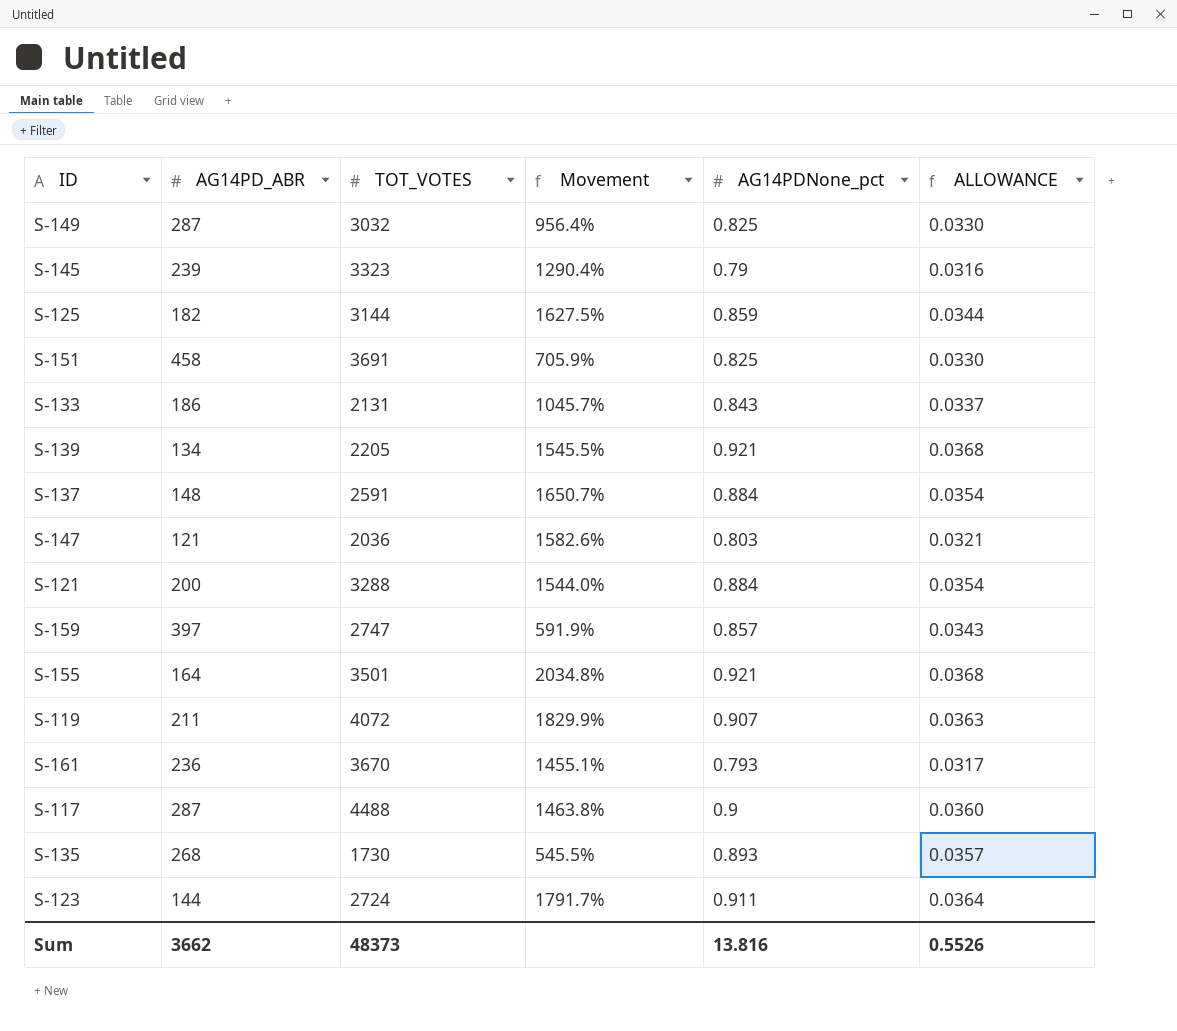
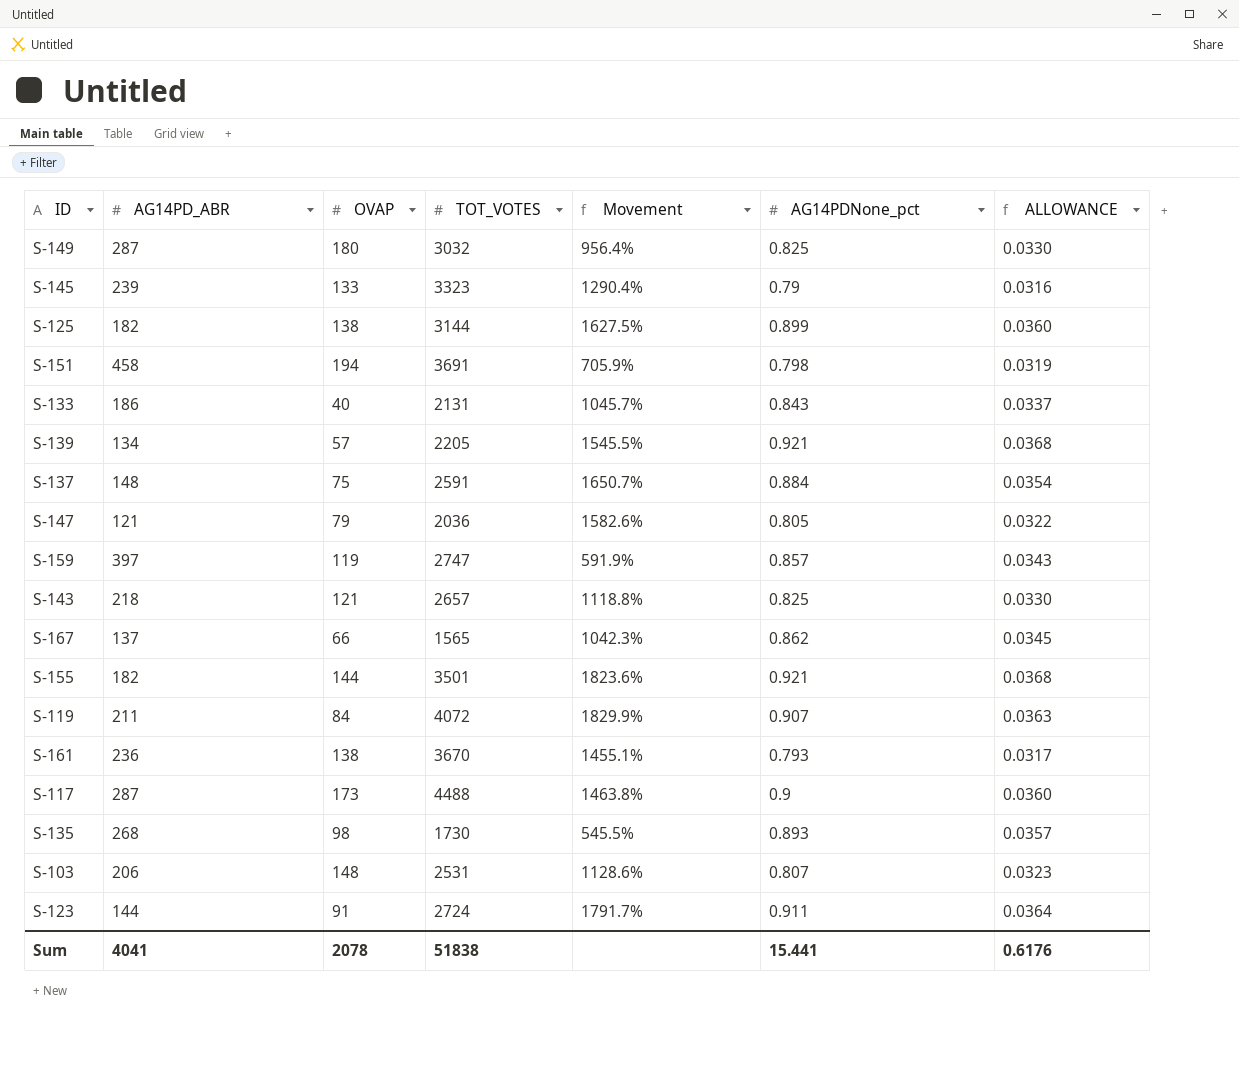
column OVAP | position: none -> 3
row S-121: 200 | 3288 | 1544.0% | 0.884 | 0.0354 -> none
S-125 | AG14PDNone_pct: 0.859 -> 0.899
S-125 | ALLOWANCE: 0.0344 -> 0.0360
S-151 | AG14PDNone_pct: 0.825 -> 0.798
S-151 | ALLOWANCE: 0.0330 -> 0.0319
S-147 | AG14PDNone_pct: 0.803 -> 0.805
S-147 | ALLOWANCE: 0.0321 -> 0.0322
row S-143: none -> 218 | 121 | 2657 | 1118.8% | 0.825 | 0.0330
row S-167: none -> 137 | 66 | 1565 | 1042.3% | 0.862 | 0.0345
S-155 | AG14PD_ABR: 164 -> 182
S-155 | Movement: 2034.8% -> 1823.6%
row S-103: none -> 206 | 148 | 2531 | 1128.6% | 0.807 | 0.0323
Sum | AG14PD_ABR: 3662 -> 4041
Sum | TOT_VOTES: 48373 -> 51838
Sum | AG14PDNone_pct: 13.816 -> 15.441
Sum | ALLOWANCE: 0.5526 -> 0.6176

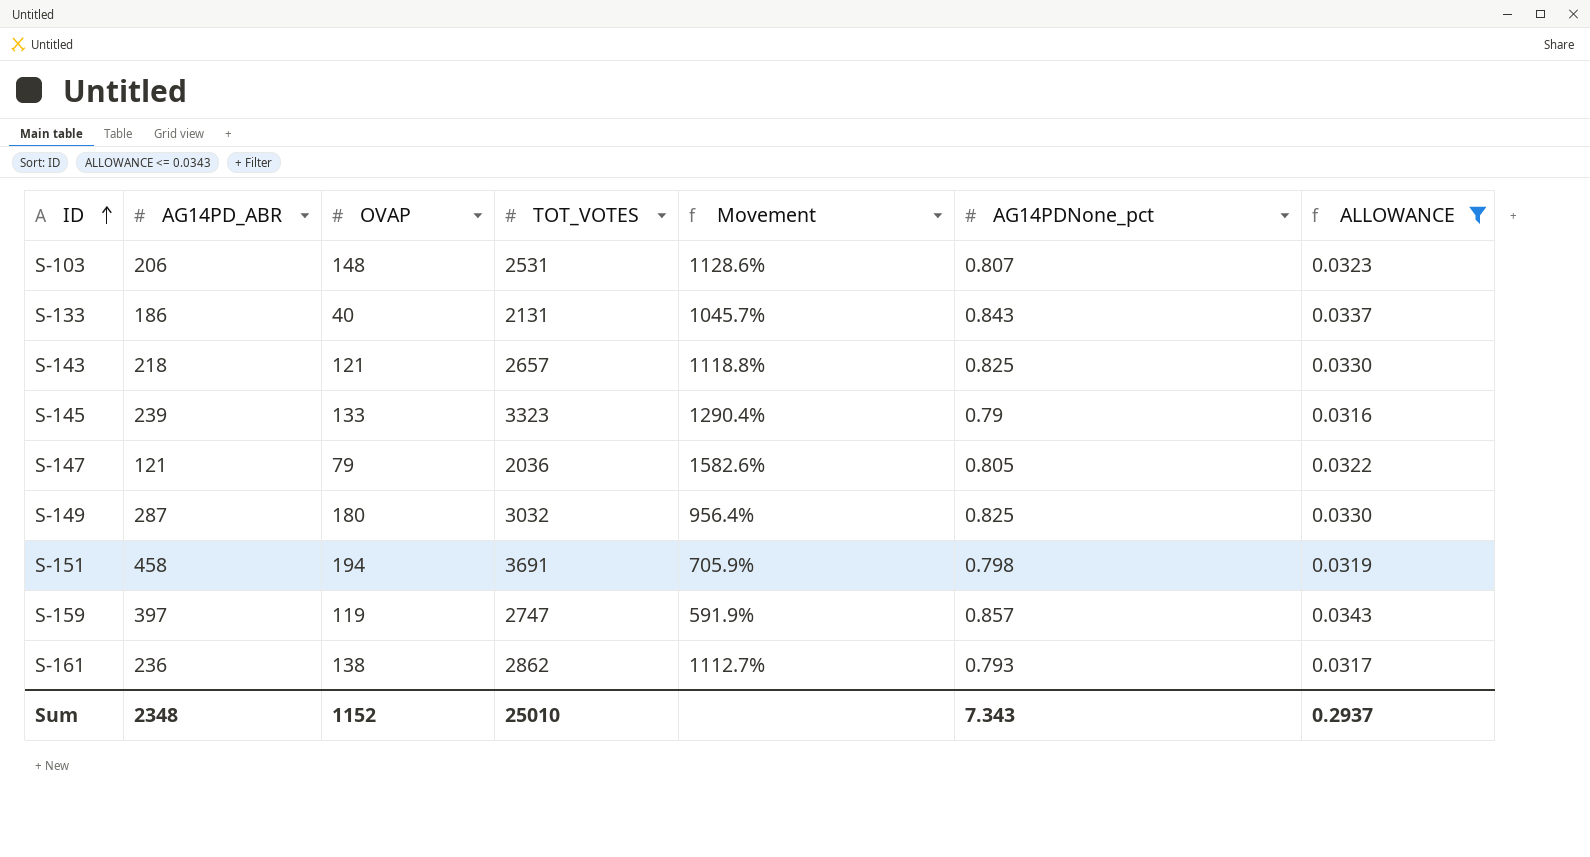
filter: none -> ALLOWANCE <= 0.0343
row order: none -> ID ascending
S-161 | TOT_VOTES: 3670 -> 2862
S-161 | Movement: 1455.1% -> 1112.7%
Sum | AG14PD_ABR: 4041 -> 2348
Sum | OVAP: 2078 -> 1152
Sum | TOT_VOTES: 51838 -> 25010
Sum | AG14PDNone_pct: 15.441 -> 7.343
Sum | ALLOWANCE: 0.6176 -> 0.2937

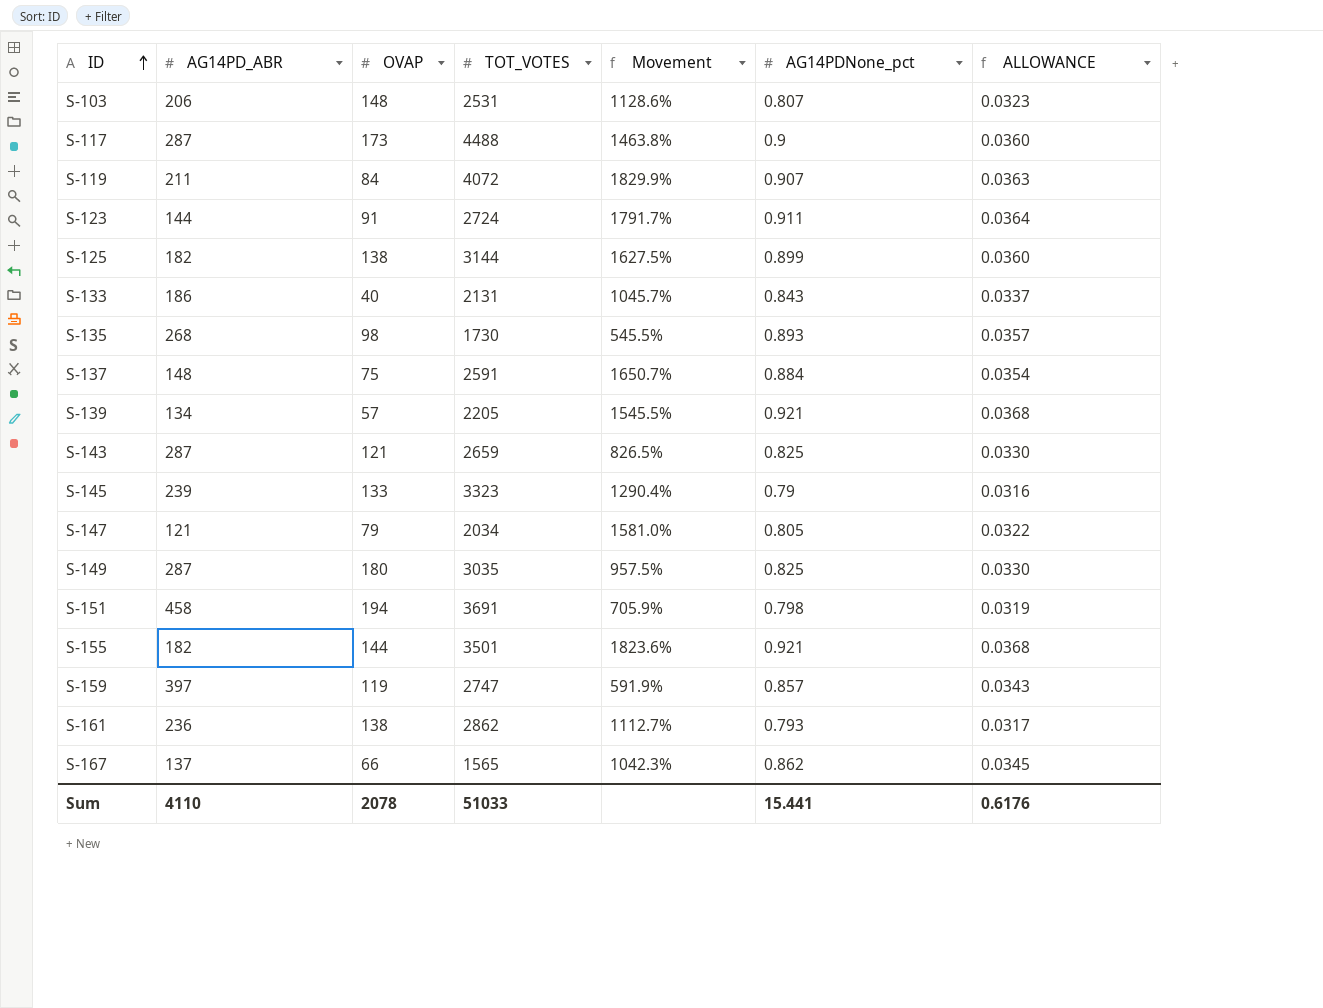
filter: ALLOWANCE <= 0.0343 -> none
S-143 | AG14PD_ABR: 218 -> 287
S-143 | TOT_VOTES: 2657 -> 2659
S-143 | Movement: 1118.8% -> 826.5%
S-147 | TOT_VOTES: 2036 -> 2034
S-147 | Movement: 1582.6% -> 1581.0%
S-149 | TOT_VOTES: 3032 -> 3035
S-149 | Movement: 956.4% -> 957.5%
Sum | AG14PD_ABR: 2348 -> 4110
Sum | OVAP: 1152 -> 2078
Sum | TOT_VOTES: 25010 -> 51033
Sum | AG14PDNone_pct: 7.343 -> 15.441
Sum | ALLOWANCE: 0.2937 -> 0.6176

